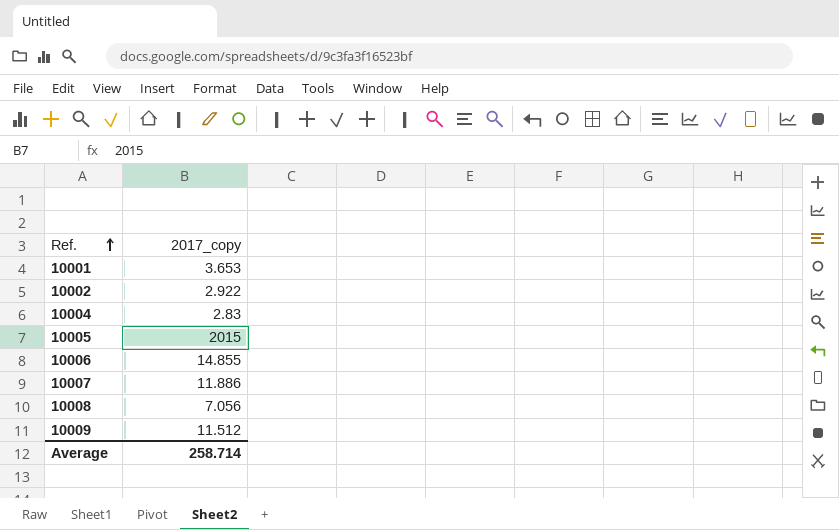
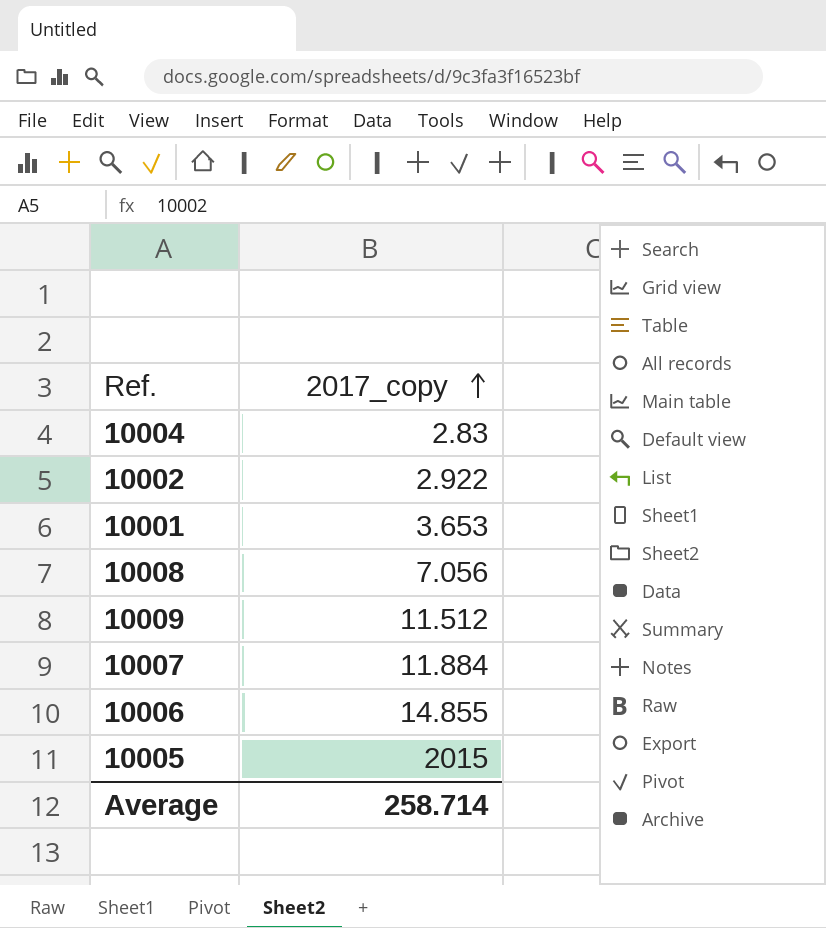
row order: Ref. ascending -> 2017_copy ascending
10007 | 2017_copy: 11.886 -> 11.884

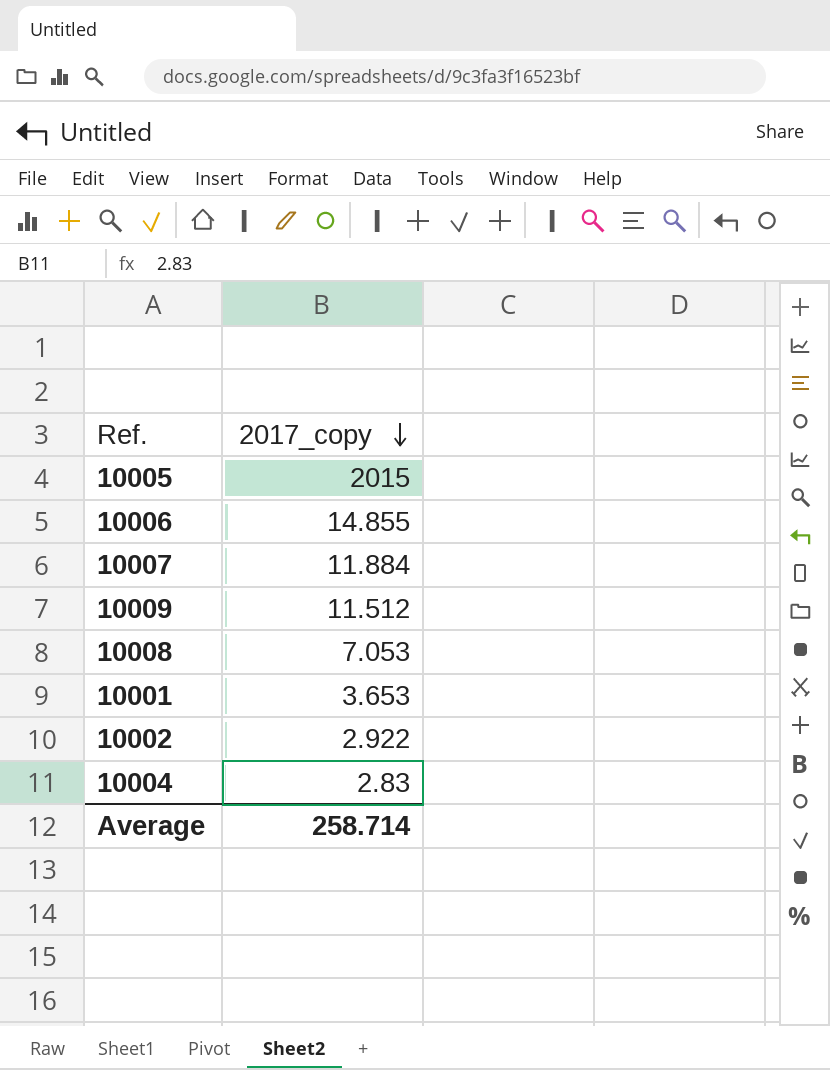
row order: 2017_copy ascending -> 2017_copy descending
10008 | 2017_copy: 7.056 -> 7.053

